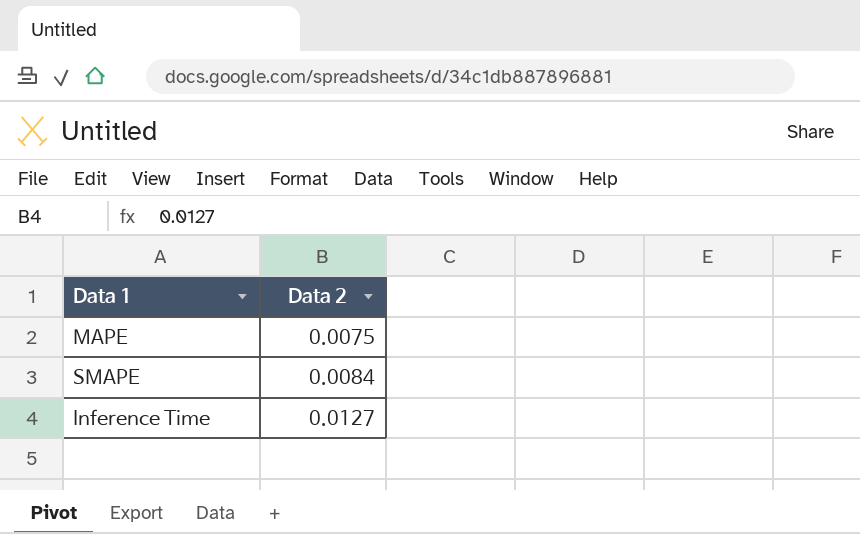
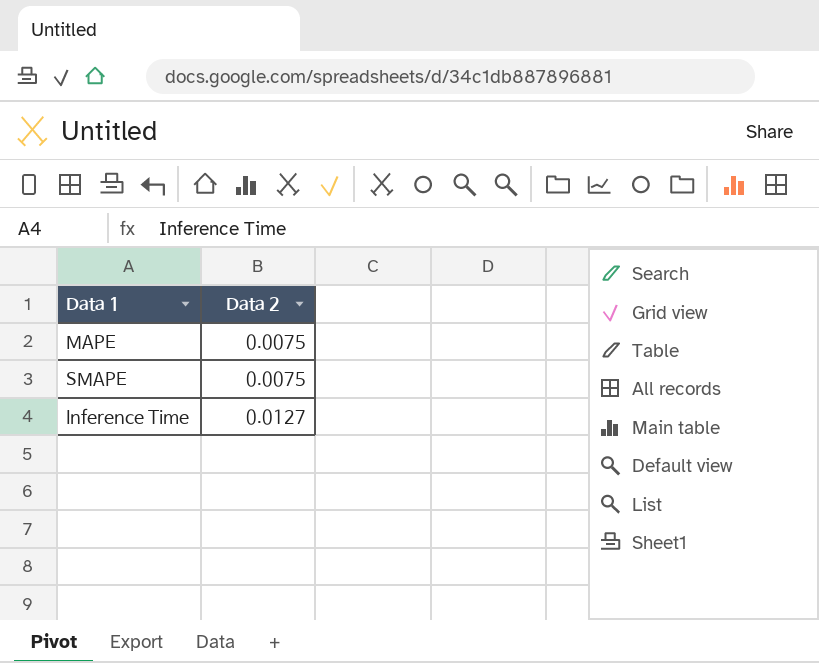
SMAPE | Data 2: 0.0084 -> 0.0075

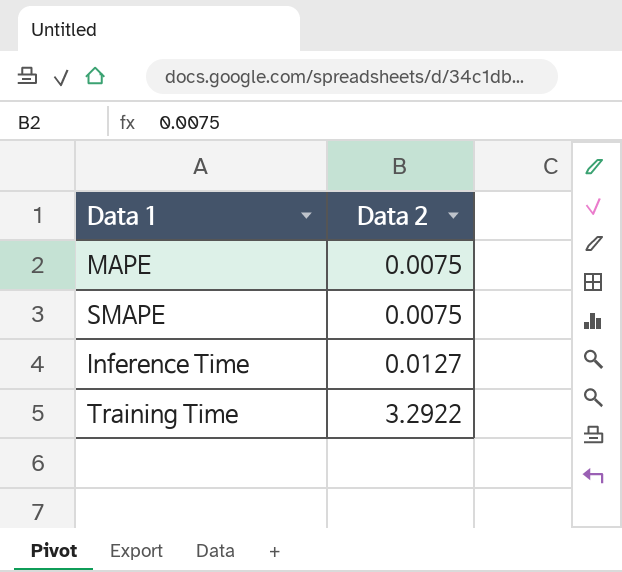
row Training Time: none -> 3.2922

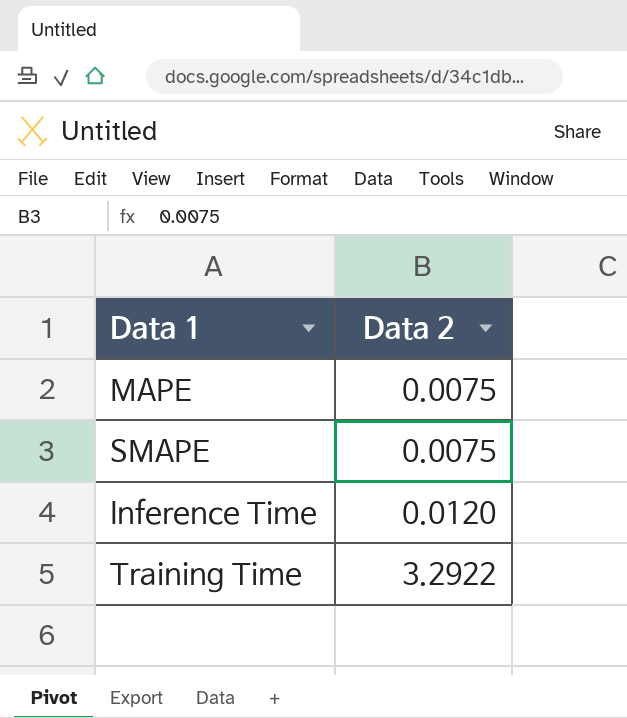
Inference Time | Data 2: 0.0127 -> 0.0120

